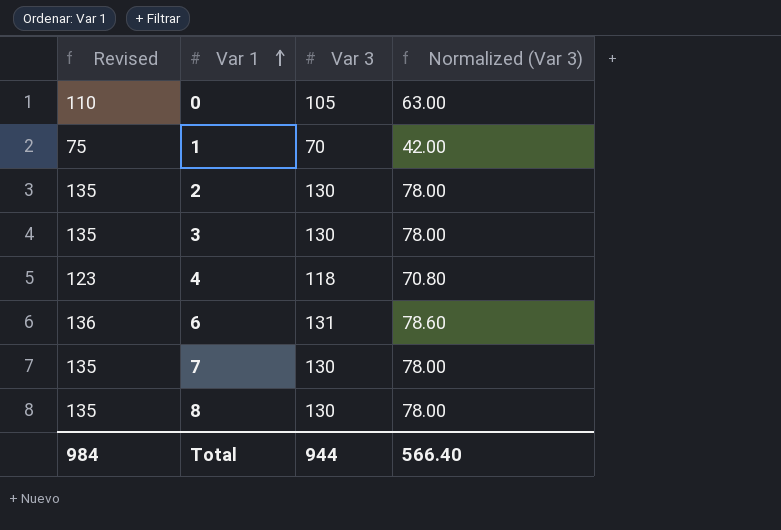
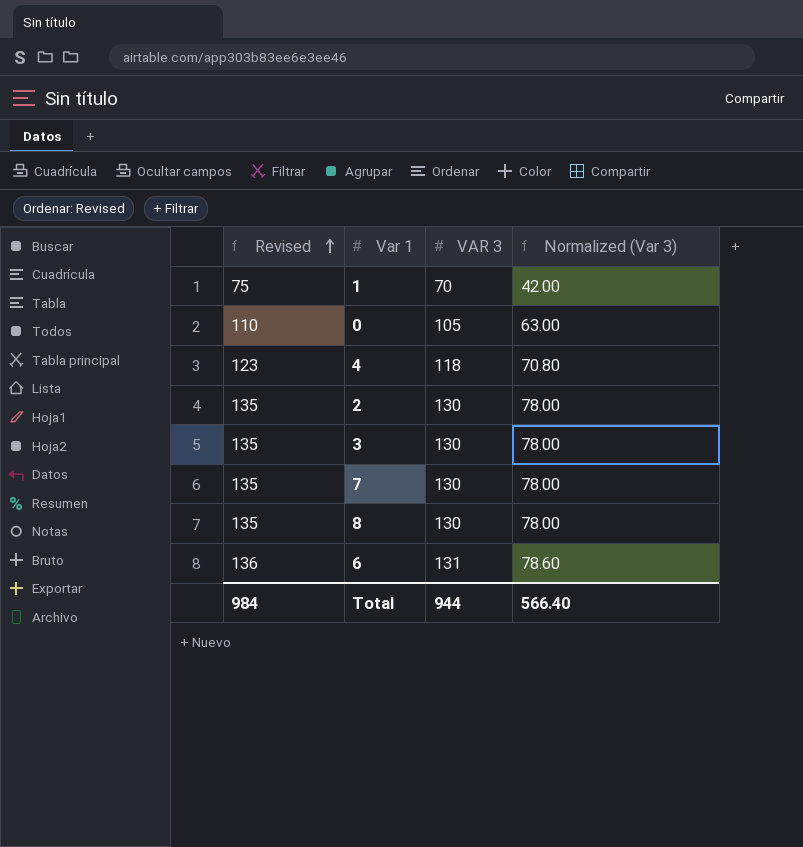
row order: Var 1 ascending -> Revised ascending
column name: Var 3 -> VAR 3

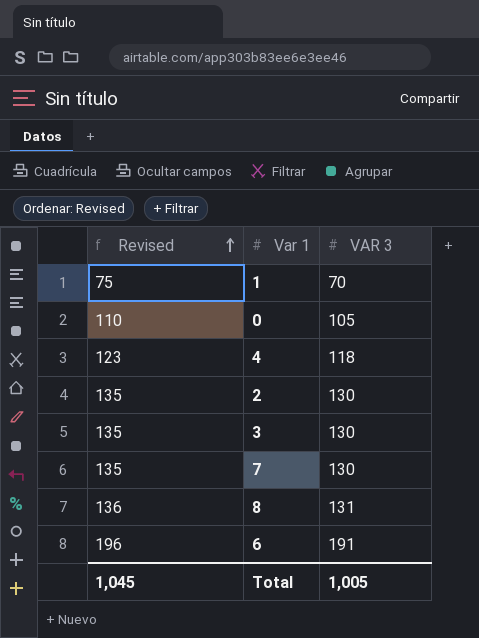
column Normalized (Var 3) | formula: [VAR 3] * 0.6 -> none
8 | Revised: 135 -> 136
8 | VAR 3: 130 -> 131
6 | Revised: 136 -> 196
6 | VAR 3: 131 -> 191
Total | Revised: 984 -> 1,045
Total | VAR 3: 944 -> 1,005

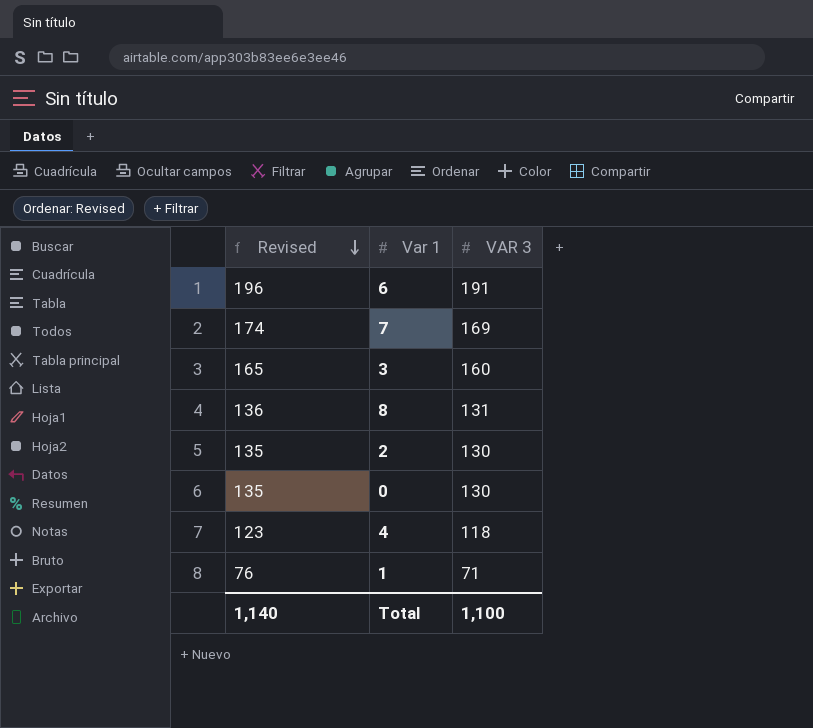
row order: Revised ascending -> Revised descending
7 | Revised: 135 -> 174
7 | VAR 3: 130 -> 169
3 | Revised: 135 -> 165
3 | VAR 3: 130 -> 160
0 | Revised: 110 -> 135
0 | VAR 3: 105 -> 130
1 | Revised: 75 -> 76
1 | VAR 3: 70 -> 71
Total | Revised: 1,045 -> 1,140
Total | VAR 3: 1,005 -> 1,100

